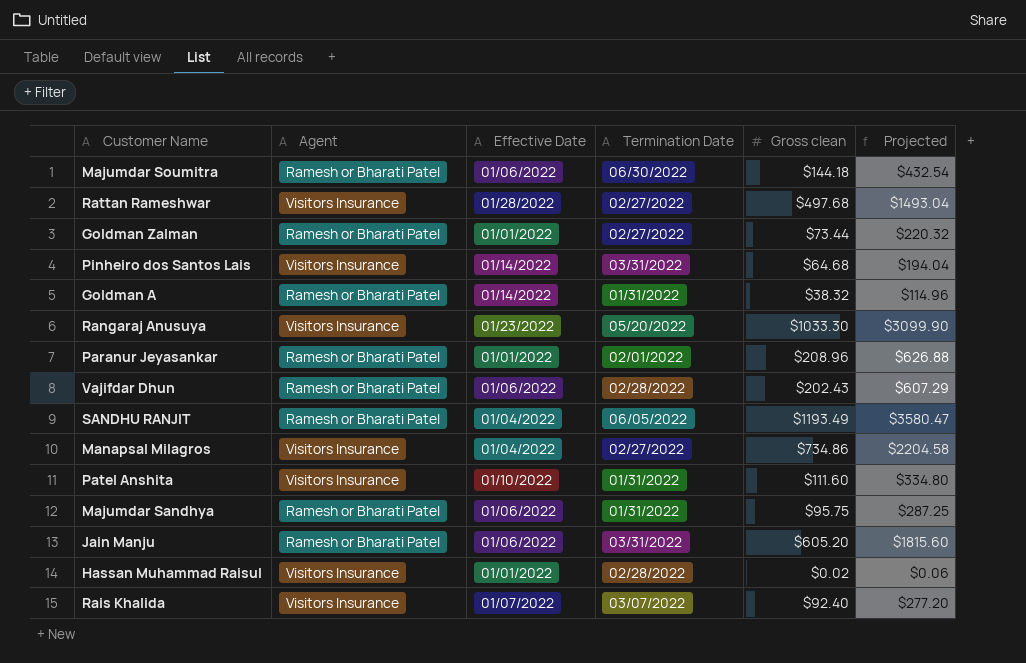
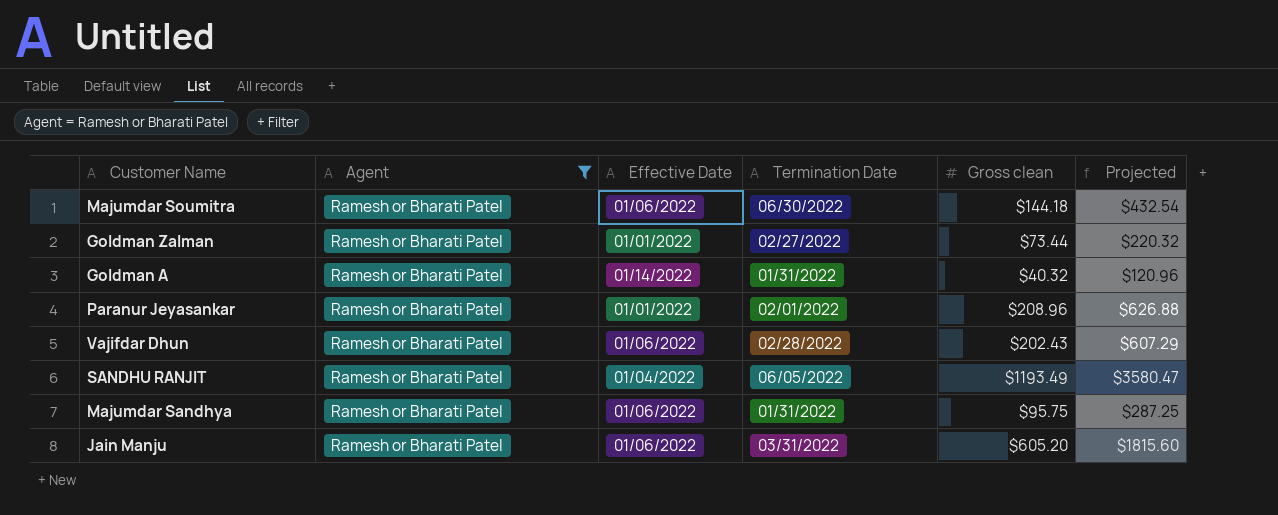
filter: none -> Agent = Ramesh or Bharati Patel
Goldman A | Gross clean: $38.32 -> $40.32
Goldman A | Projected: $114.96 -> $120.96

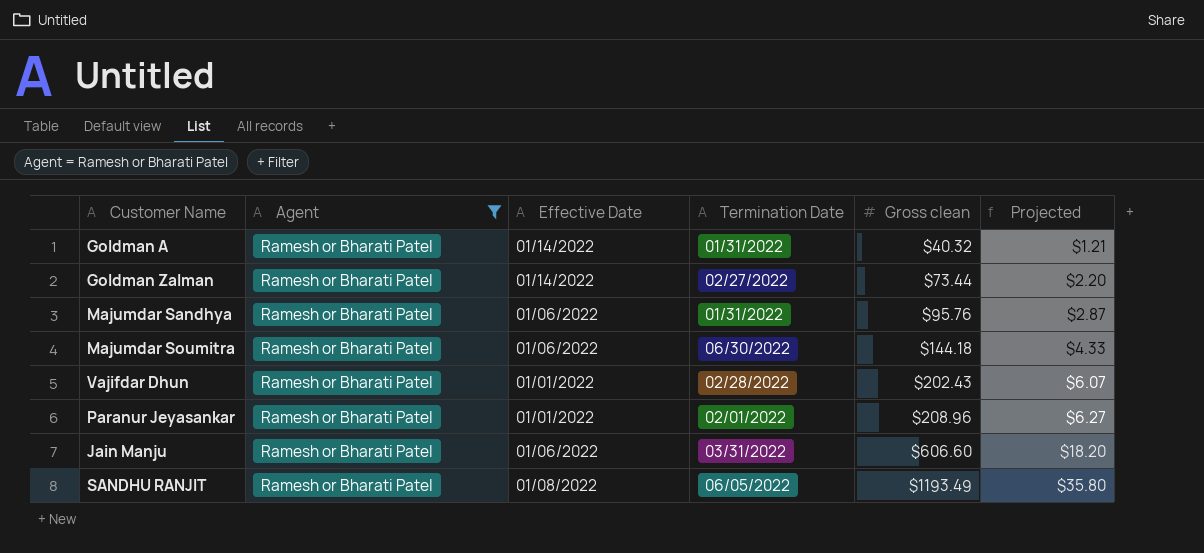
row order: none -> Gross clean ascending
column Projected | formula: [Gross clean] * 3 -> [Gross clean] * 0.03
Goldman Zalman | Effective Date: 01/01/2022 -> 01/14/2022
Majumdar Sandhya | Gross clean: $95.75 -> $95.76
Vajifdar Dhun | Effective Date: 01/06/2022 -> 01/01/2022
Jain Manju | Gross clean: $605.20 -> $606.60
SANDHU RANJIT | Effective Date: 01/04/2022 -> 01/08/2022

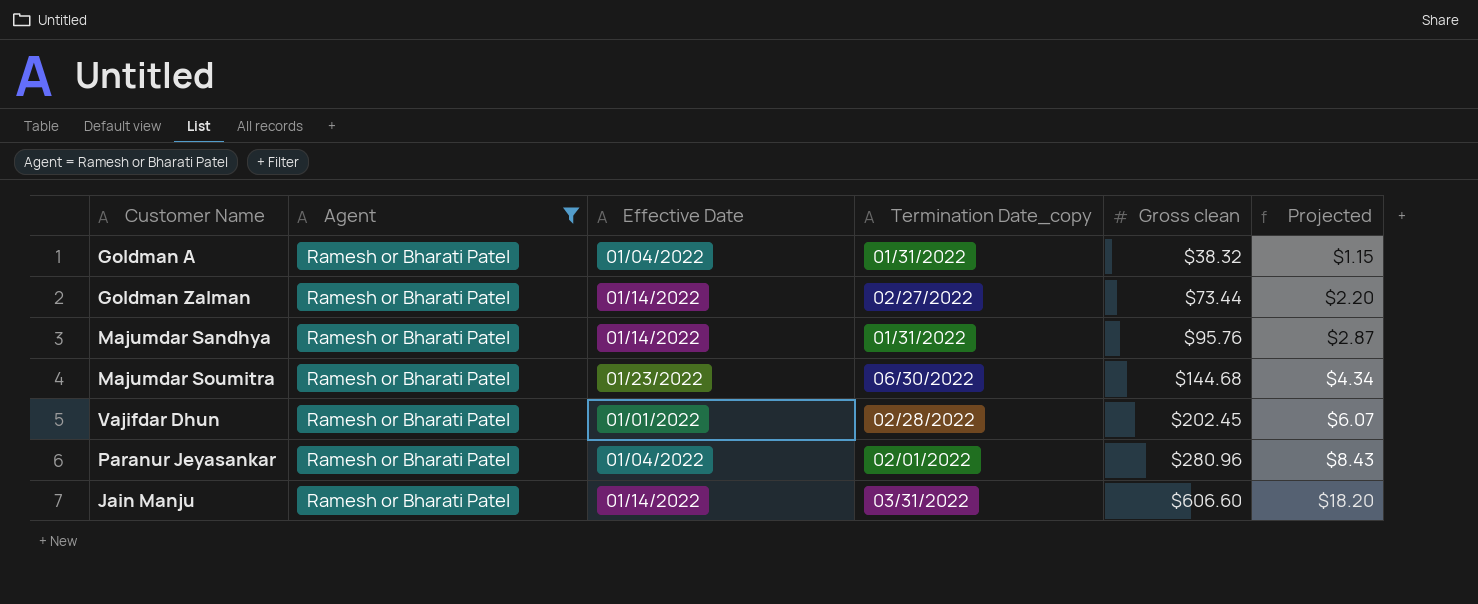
column name: Termination Date -> Termination Date_copy
row SANDHU RANJIT: Ramesh or Bharati Patel | 01/08/2022 | 06/05/2022 | $1193.49 | $35.80 -> none
Goldman A | Effective Date: 01/14/2022 -> 01/04/2022
Goldman A | Gross clean: $40.32 -> $38.32
Goldman A | Projected: $1.21 -> $1.15
Majumdar Sandhya | Effective Date: 01/06/2022 -> 01/14/2022
Majumdar Soumitra | Effective Date: 01/06/2022 -> 01/23/2022
Majumdar Soumitra | Gross clean: $144.18 -> $144.68
Majumdar Soumitra | Projected: $4.33 -> $4.34
Vajifdar Dhun | Gross clean: $202.43 -> $202.45
Paranur Jeyasankar | Effective Date: 01/01/2022 -> 01/04/2022
Paranur Jeyasankar | Gross clean: $208.96 -> $280.96
Paranur Jeyasankar | Projected: $6.27 -> $8.43
Jain Manju | Effective Date: 01/06/2022 -> 01/14/2022

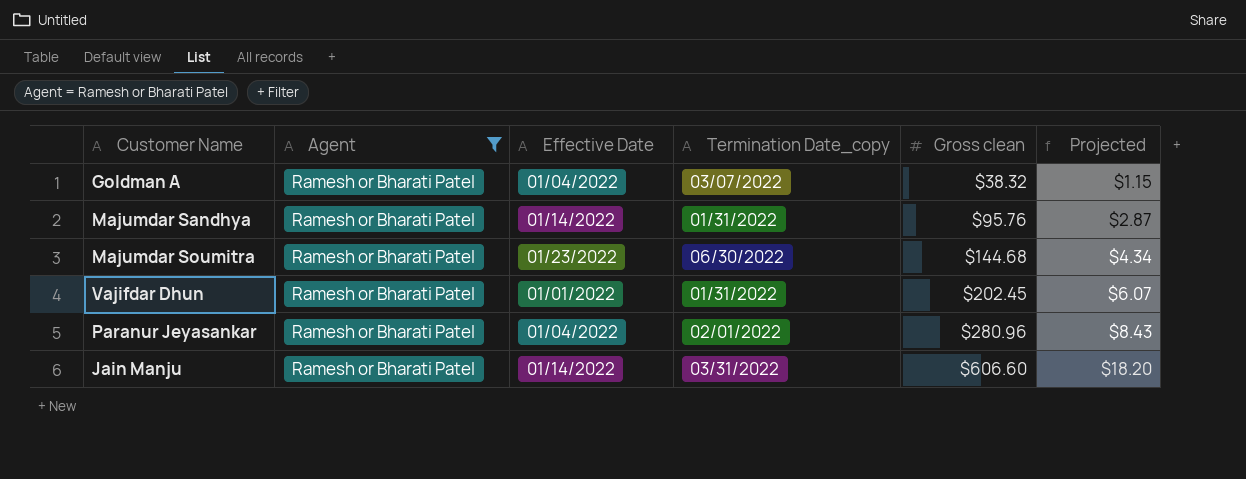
row Goldman Zalman: Ramesh or Bharati Patel | 01/14/2022 | 02/27/2022 | $73.44 | $2.20 -> none
Goldman A | Termination Date_copy: 01/31/2022 -> 03/07/2022
Vajifdar Dhun | Termination Date_copy: 02/28/2022 -> 01/31/2022

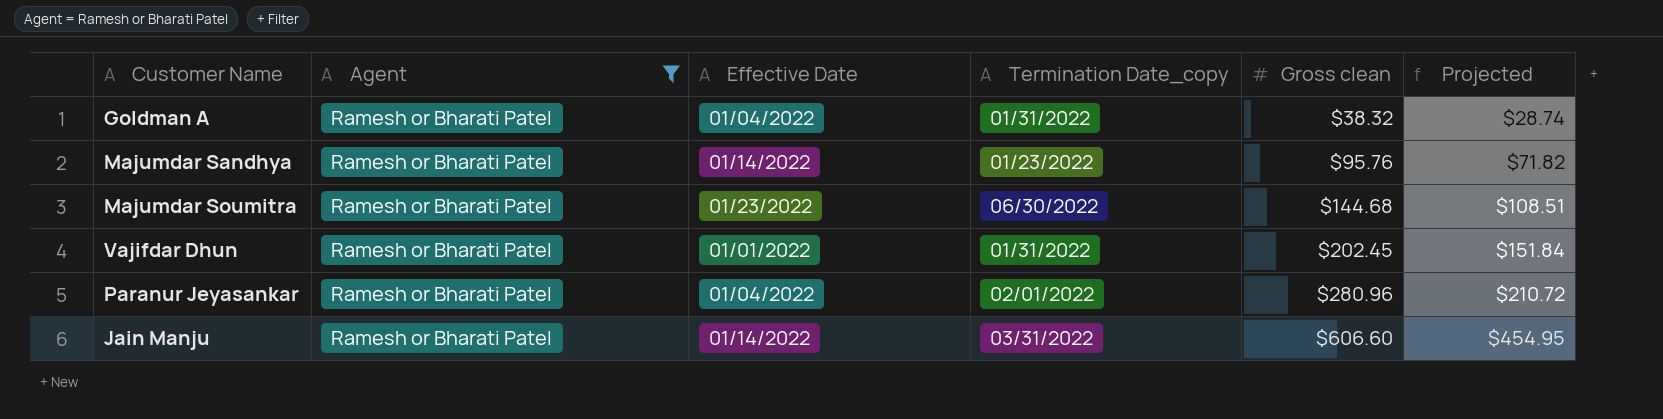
column Projected | formula: [Gross clean] * 0.03 -> [Gross clean] * 0.75
Goldman A | Termination Date_copy: 03/07/2022 -> 01/31/2022
Majumdar Sandhya | Termination Date_copy: 01/31/2022 -> 01/23/2022

